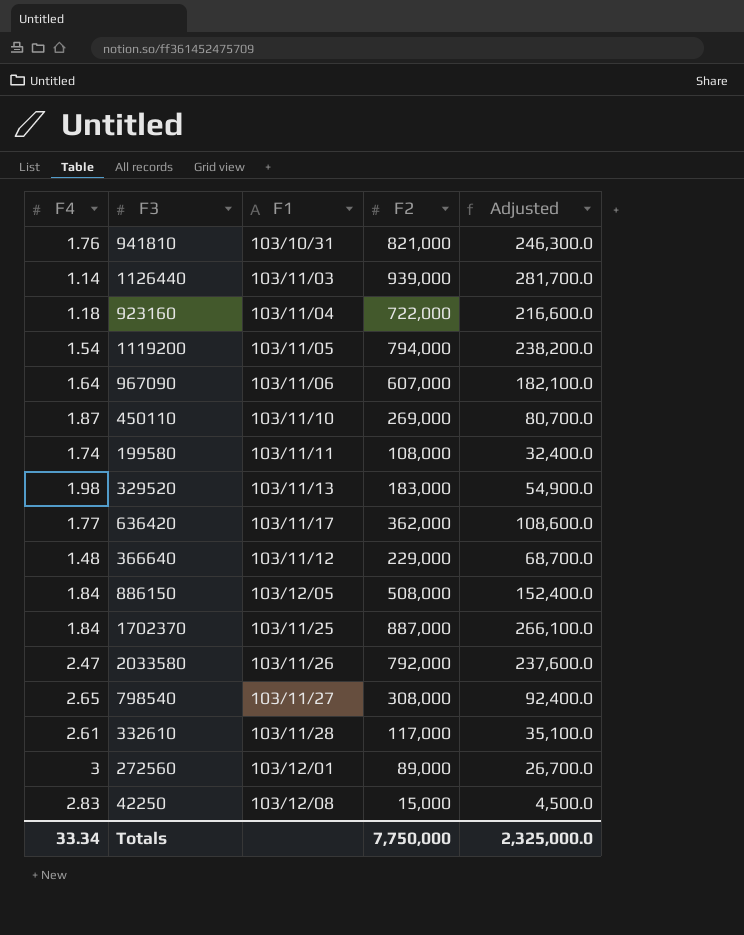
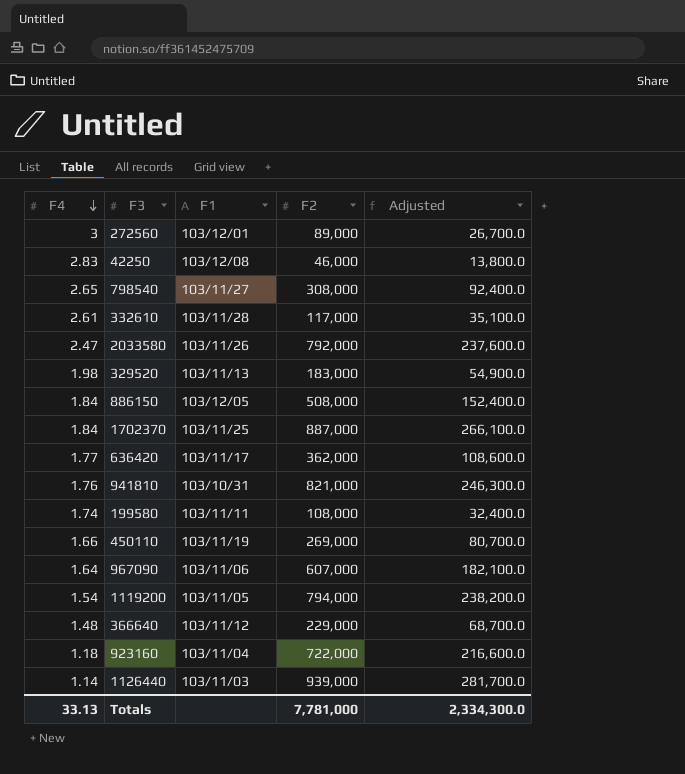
row order: none -> F4 descending
42250 | F2: 15,000 -> 46,000
42250 | Adjusted: 4,500.0 -> 13,800.0
450110 | F4: 1.87 -> 1.66
450110 | F1: 103/11/10 -> 103/11/19
Totals | F4: 33.34 -> 33.13
Totals | F2: 7,750,000 -> 7,781,000
Totals | Adjusted: 2,325,000.0 -> 2,334,300.0

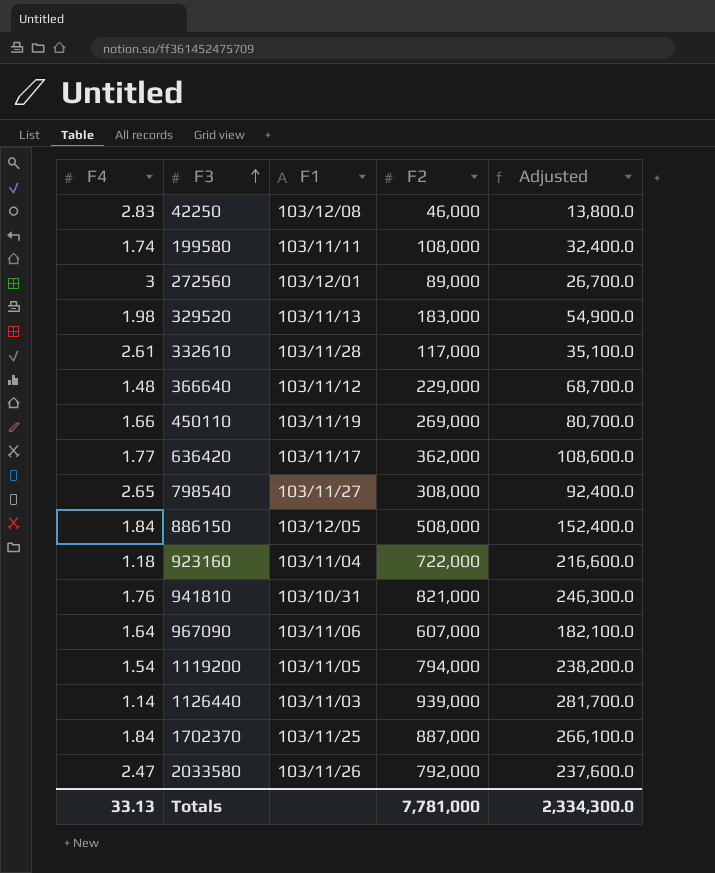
row order: F4 descending -> F3 ascending

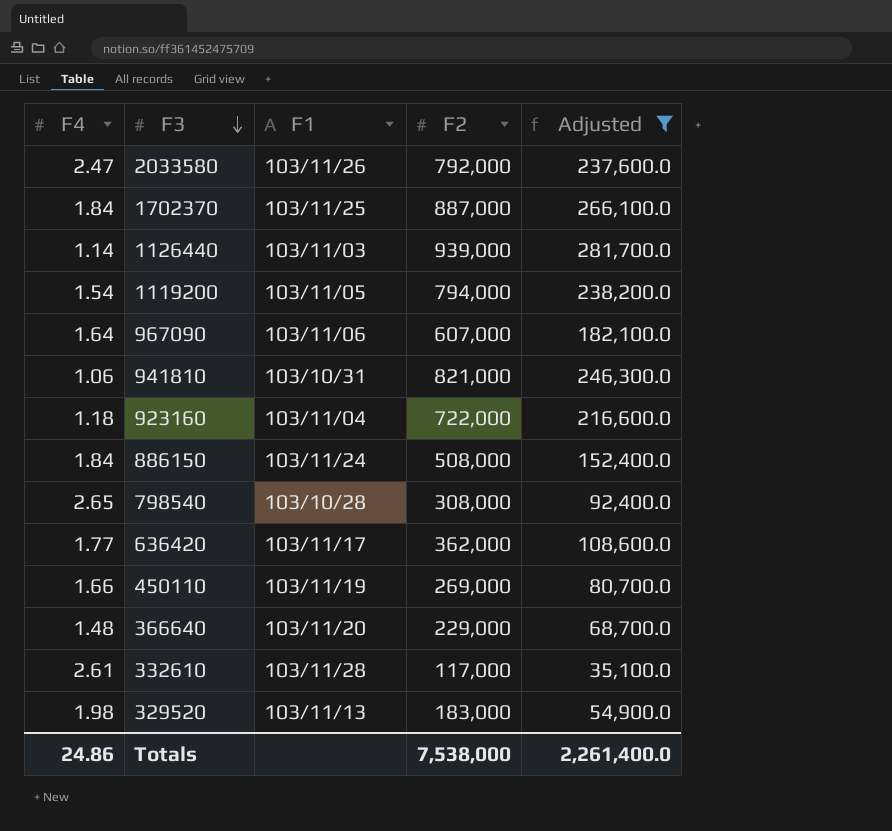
filter: none -> Adjusted >= 35,100.0
row order: F3 ascending -> F3 descending
941810 | F4: 1.76 -> 1.06
886150 | F1: 103/12/05 -> 103/11/24
798540 | F1: 103/11/27 -> 103/10/28
366640 | F1: 103/11/12 -> 103/11/20
Totals | F4: 33.13 -> 24.86
Totals | F2: 7,781,000 -> 7,538,000
Totals | Adjusted: 2,334,300.0 -> 2,261,400.0

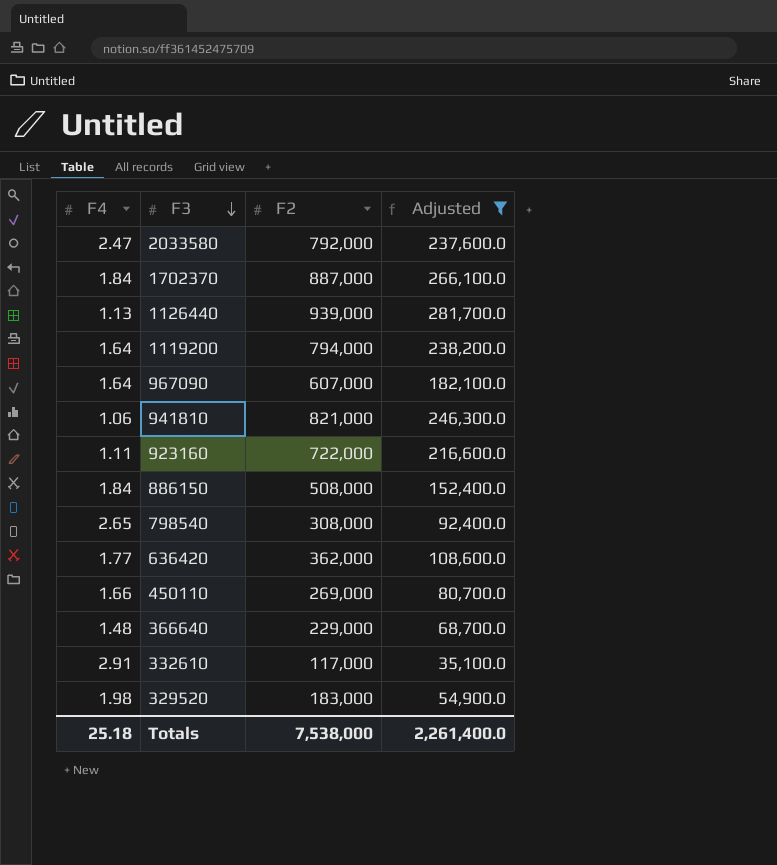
column F1 | position: 3 -> none
1126440 | F4: 1.14 -> 1.13
1119200 | F4: 1.54 -> 1.64
923160 | F4: 1.18 -> 1.11
332610 | F4: 2.61 -> 2.91
Totals | F4: 24.86 -> 25.18

